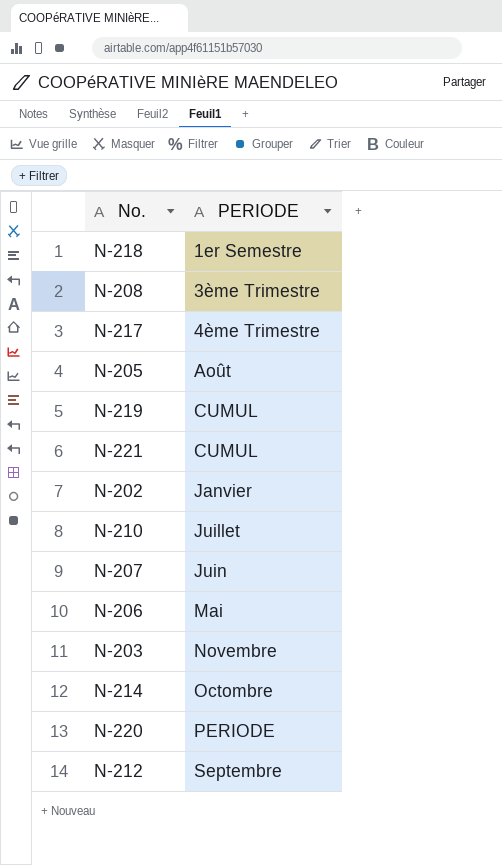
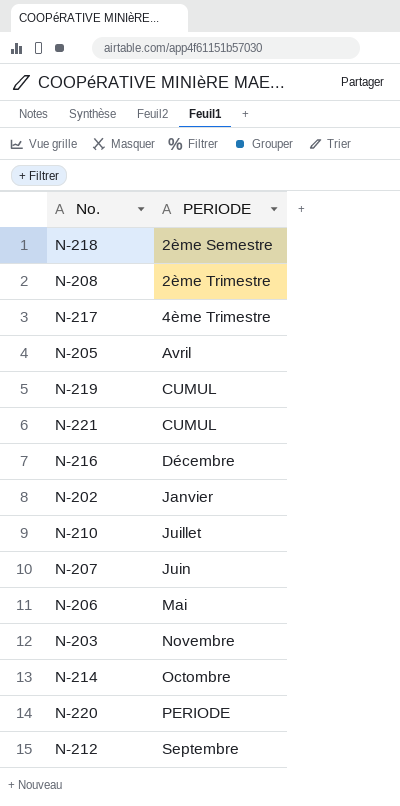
N-218 | PERIODE: 1er Semestre -> 2ème Semestre
N-208 | PERIODE: 3ème Trimestre -> 2ème Trimestre
N-205 | PERIODE: Août -> Avril
row N-216: none -> Décembre

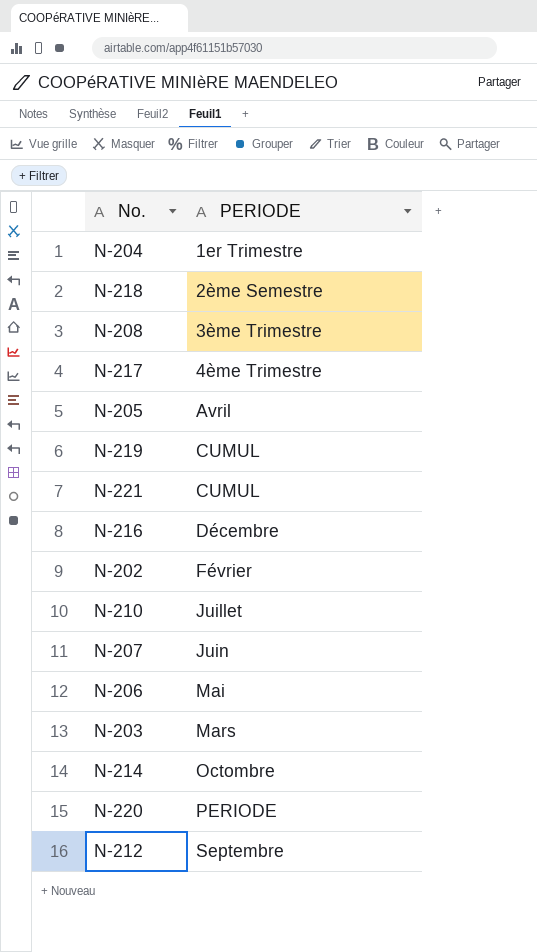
row N-204: none -> 1er Trimestre
N-208 | PERIODE: 2ème Trimestre -> 3ème Trimestre
N-202 | PERIODE: Janvier -> Février
N-203 | PERIODE: Novembre -> Mars

